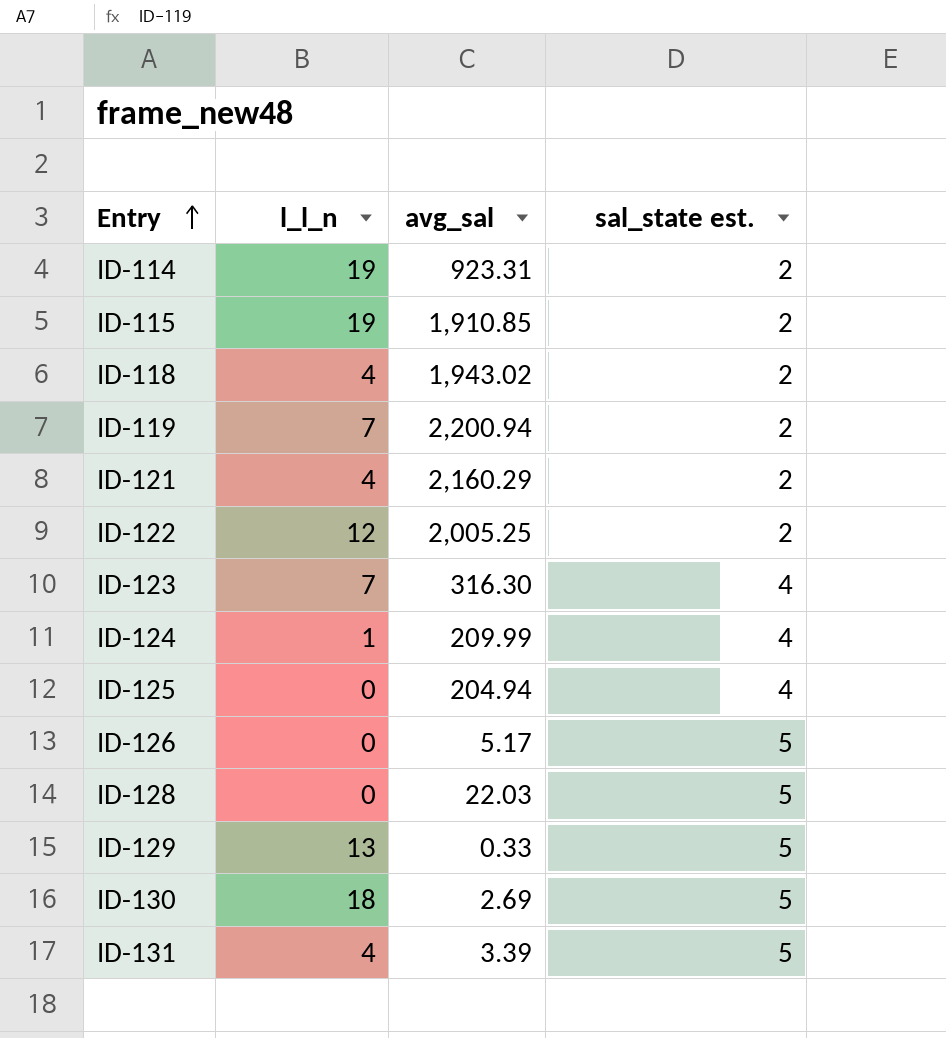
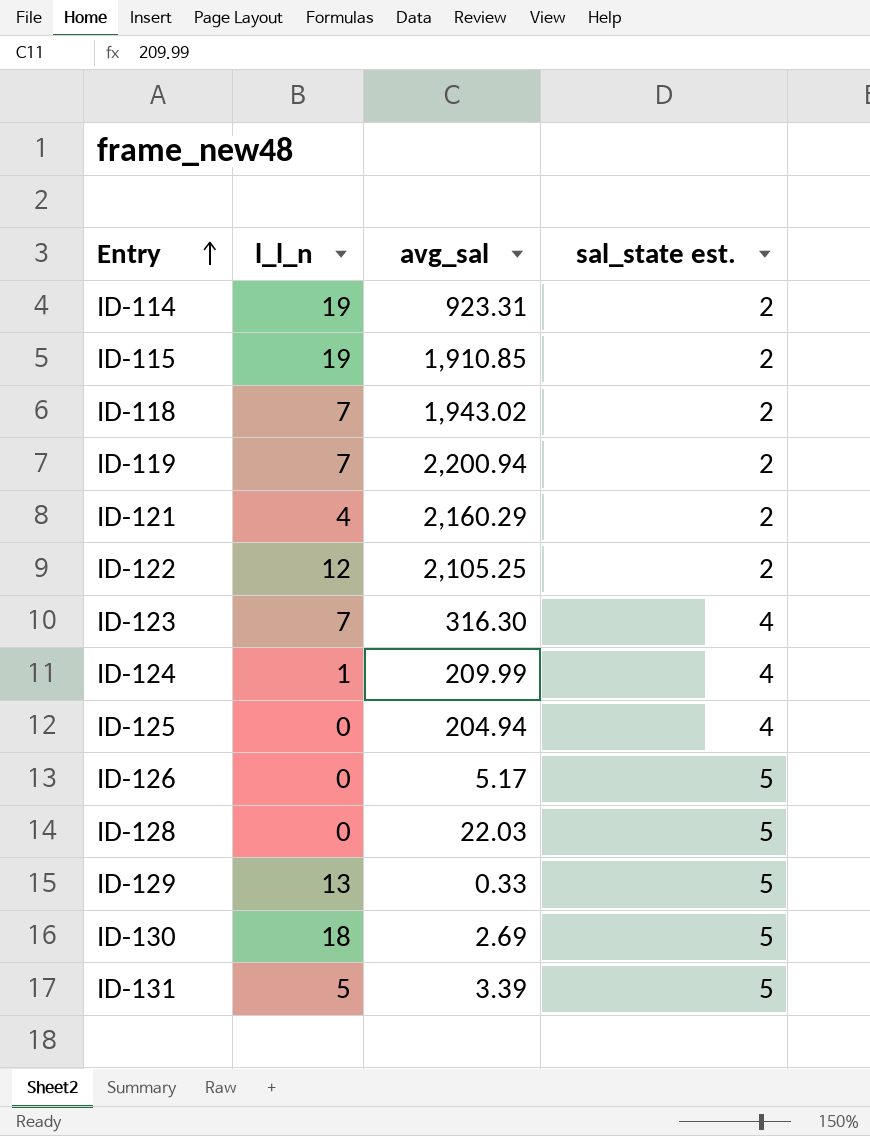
ID-118 | l_l_n: 4 -> 7
ID-122 | avg_sal: 2,005.25 -> 2,105.25
ID-131 | l_l_n: 4 -> 5

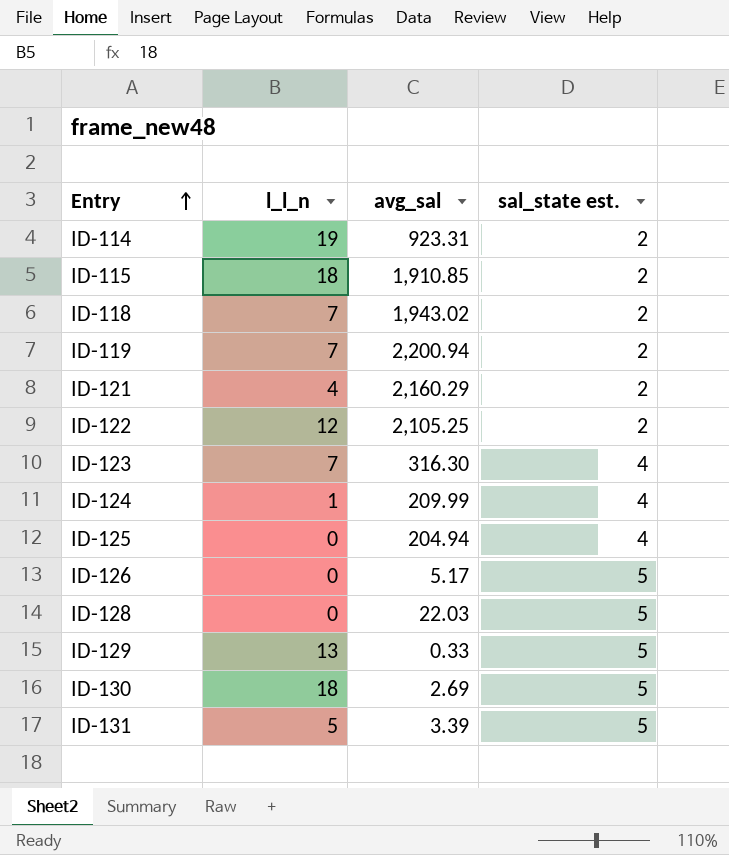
ID-115 | l_l_n: 19 -> 18

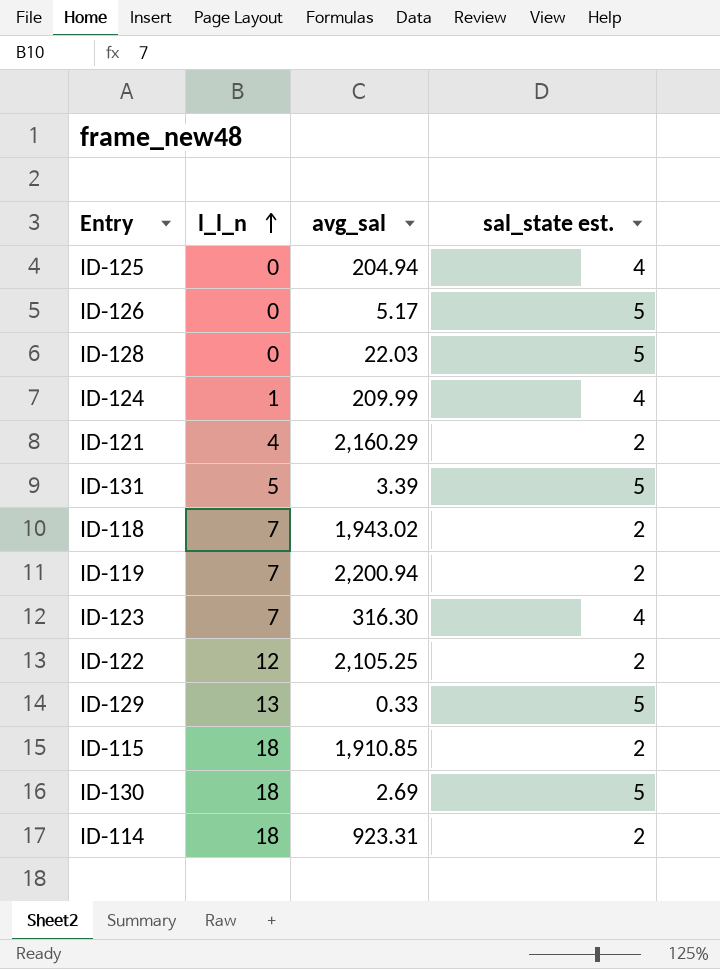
row order: Entry ascending -> l_l_n ascending
ID-114 | l_l_n: 19 -> 18

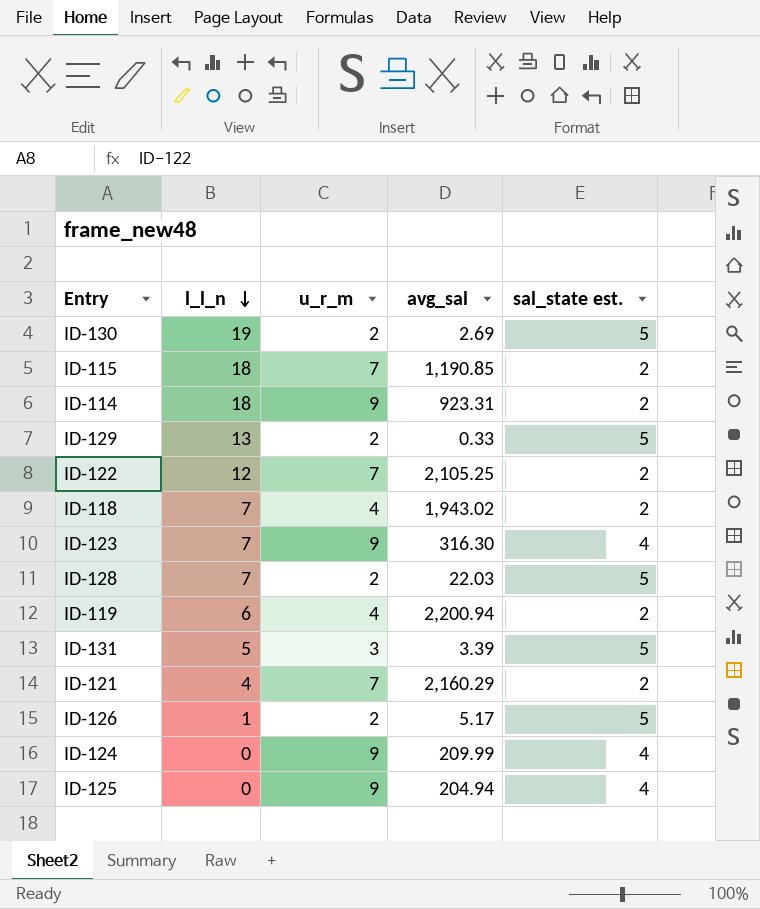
row order: l_l_n ascending -> l_l_n descending
column u_r_m | position: none -> 3
ID-130 | l_l_n: 18 -> 19
ID-115 | avg_sal: 1,910.85 -> 1,190.85
ID-128 | l_l_n: 0 -> 7
ID-119 | l_l_n: 7 -> 6
ID-126 | l_l_n: 0 -> 1
ID-124 | l_l_n: 1 -> 0

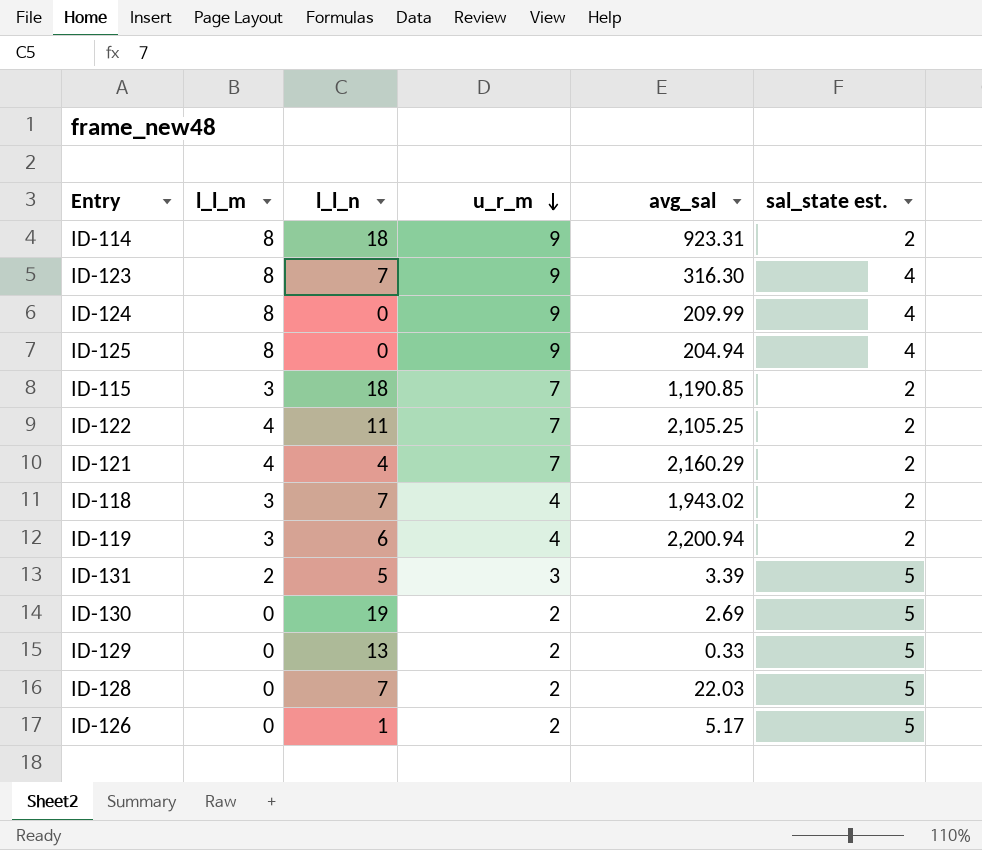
row order: l_l_n descending -> u_r_m descending
column l_l_m | position: none -> 2
ID-122 | l_l_n: 12 -> 11

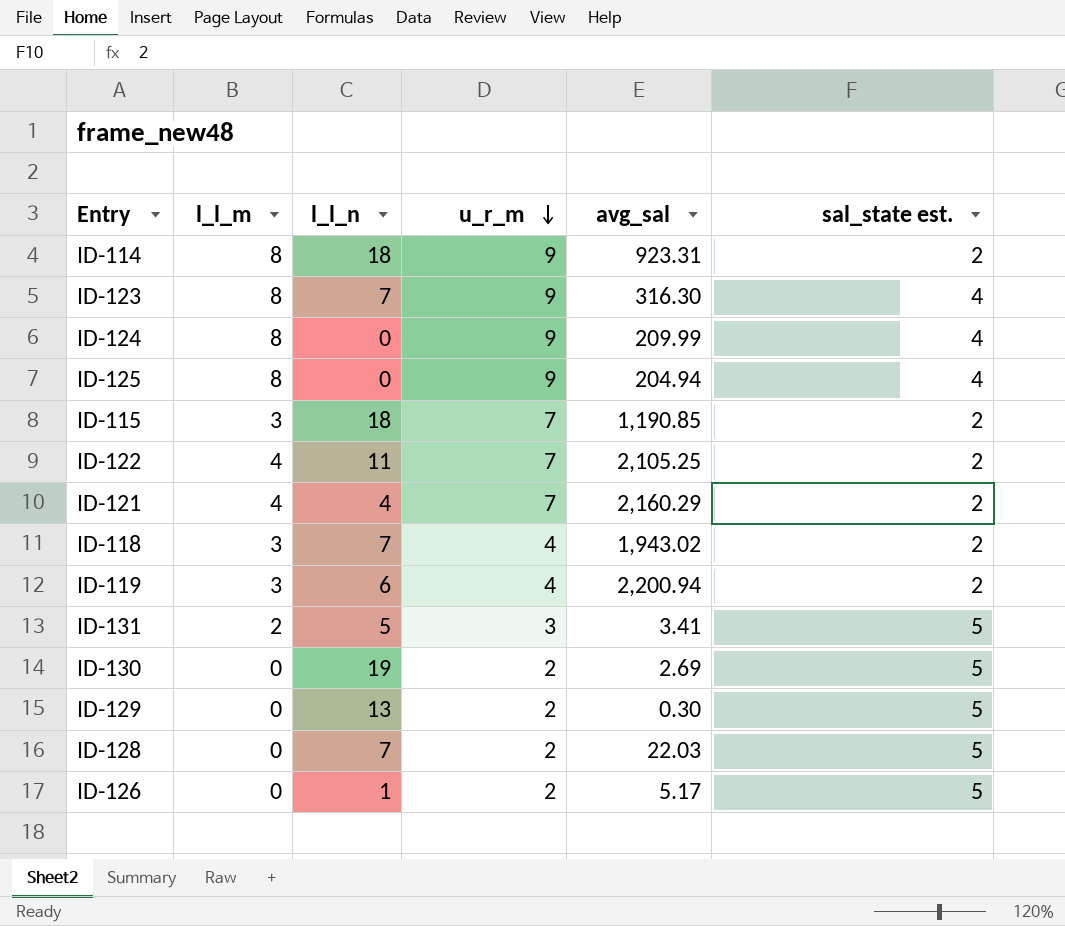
ID-131 | avg_sal: 3.39 -> 3.41
ID-129 | avg_sal: 0.33 -> 0.30

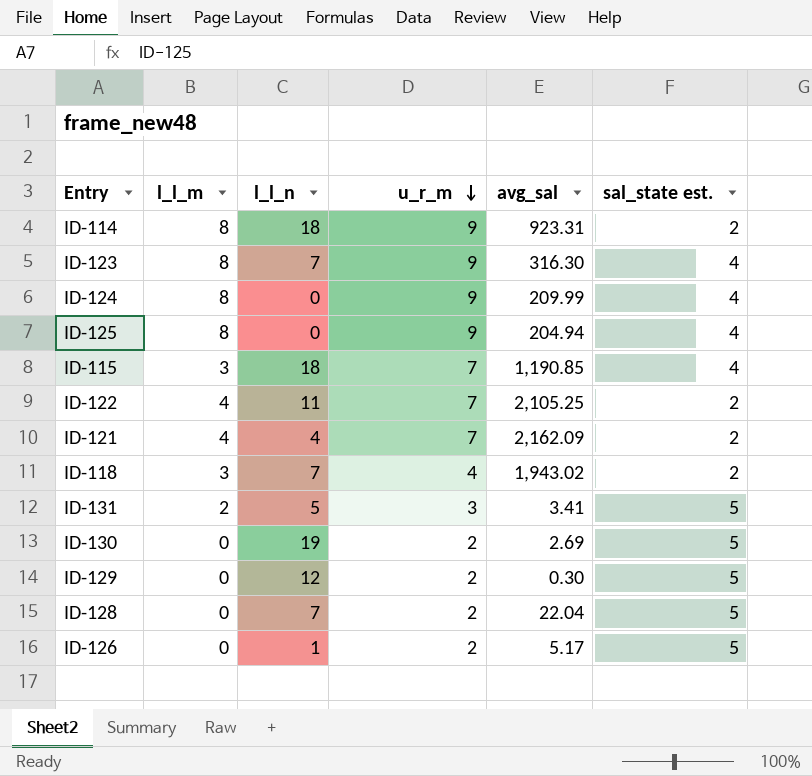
row ID-119: 3 | 6 | 4 | 2,200.94 | 2 -> none
ID-115 | sal_state est.: 2 -> 4
ID-121 | avg_sal: 2,160.29 -> 2,162.09
ID-129 | l_l_n: 13 -> 12
ID-128 | avg_sal: 22.03 -> 22.04

